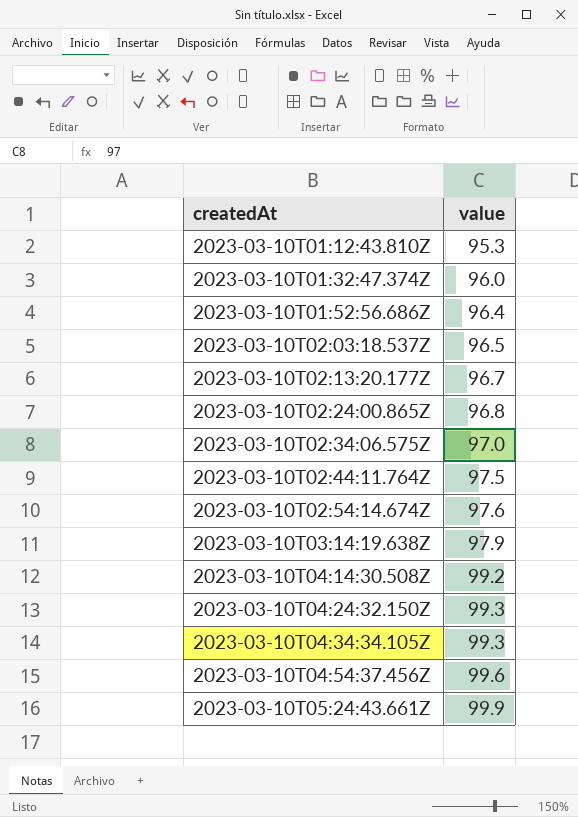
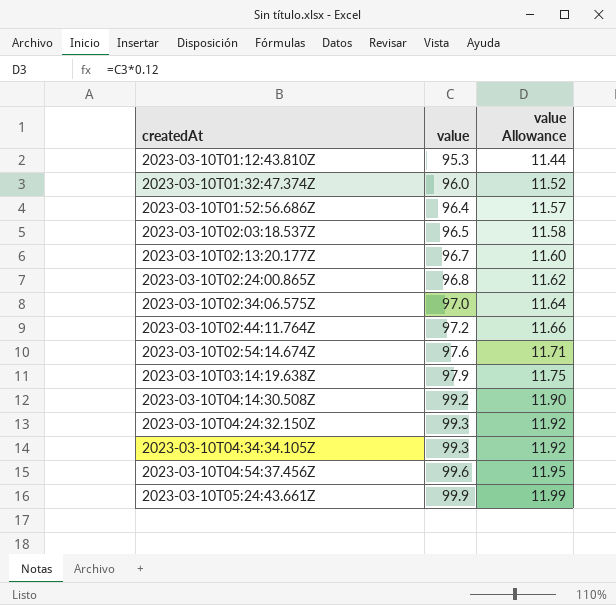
column value Allowance | formula: none -> [value] * 0.12
2023-03-10T02:44:11.764Z | value: 97.5 -> 97.2

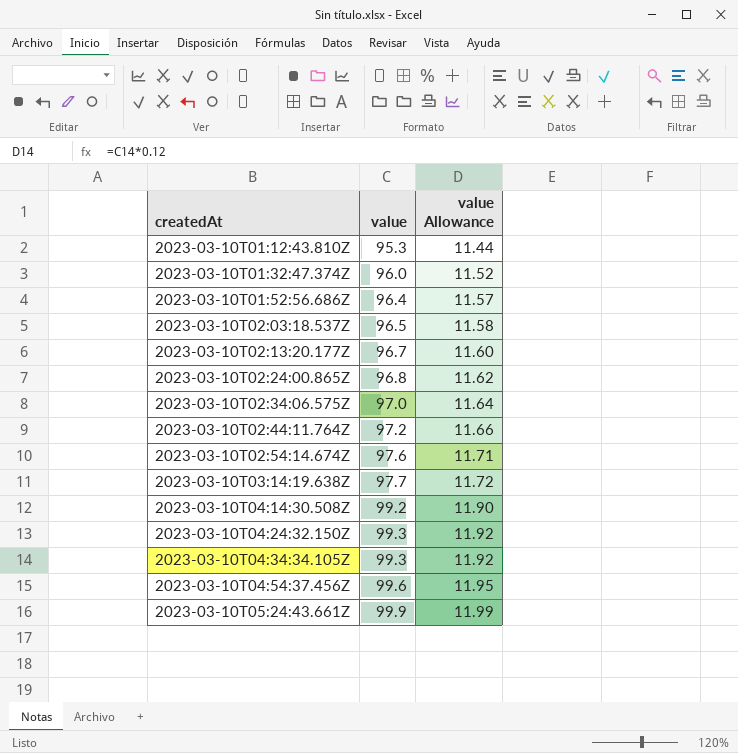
2023-03-10T03:14:19.638Z | value: 97.9 -> 97.7
2023-03-10T03:14:19.638Z | value Allowance: 11.75 -> 11.72

